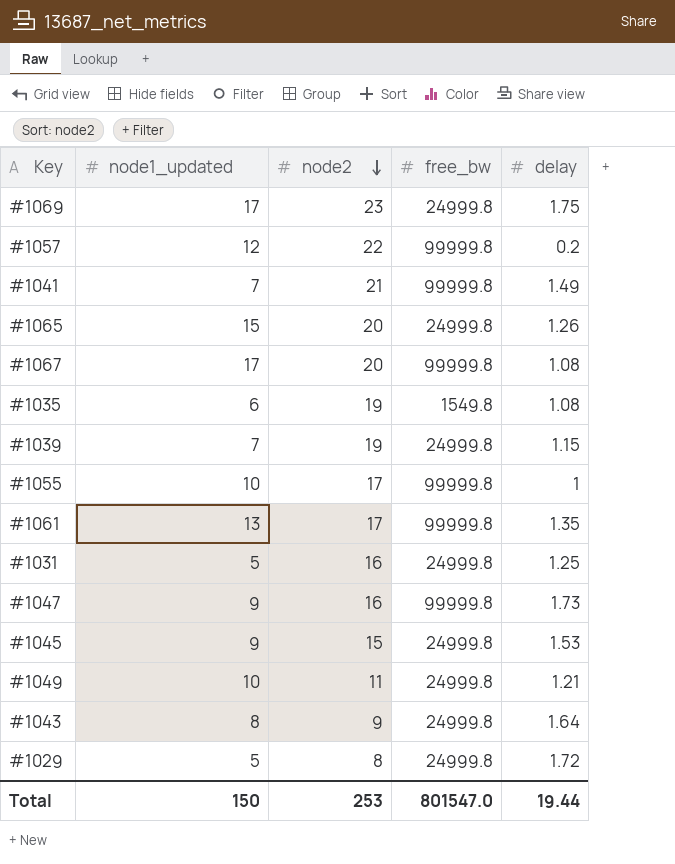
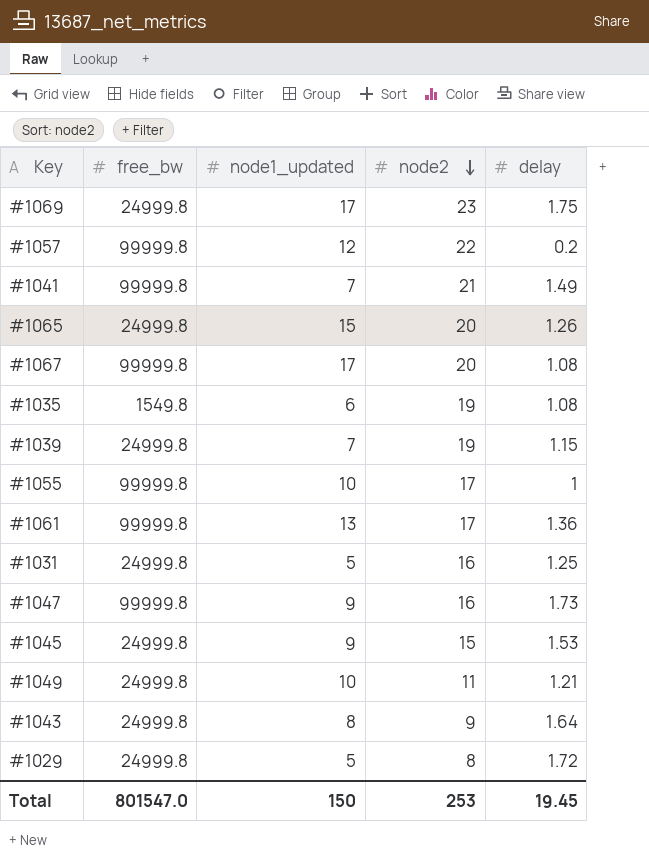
column free_bw | position: 4 -> 2
#1061 | delay: 1.35 -> 1.36
Total | delay: 19.44 -> 19.45

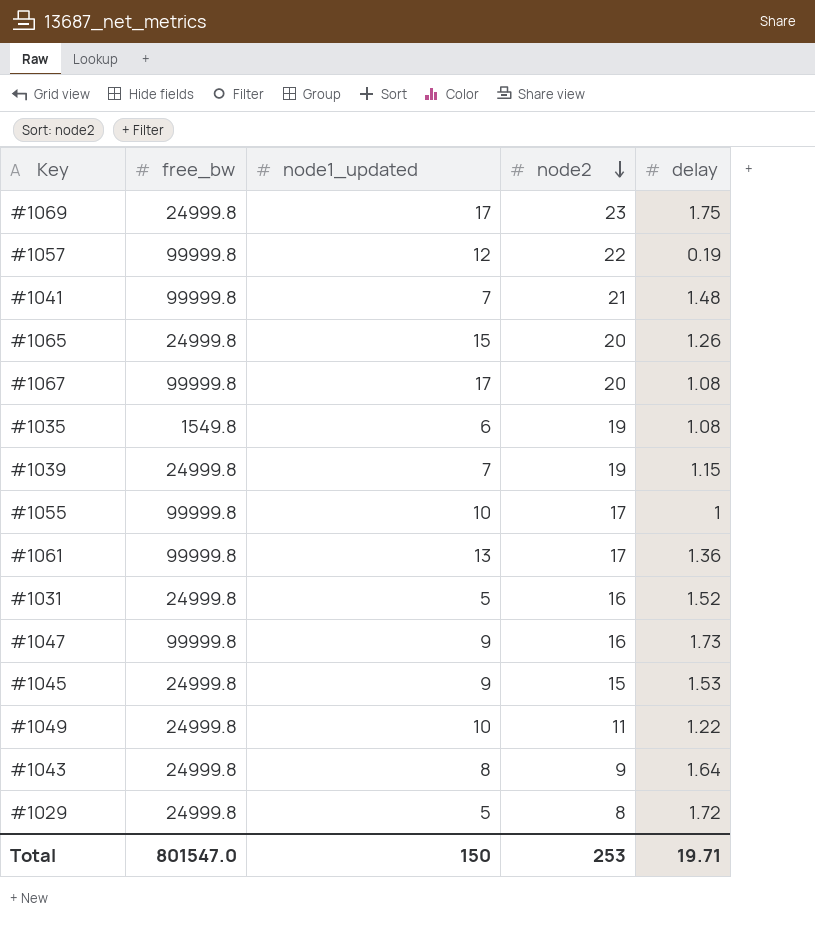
#1057 | delay: 0.2 -> 0.19
#1041 | delay: 1.49 -> 1.48
#1031 | delay: 1.25 -> 1.52
#1049 | delay: 1.21 -> 1.22
Total | delay: 19.45 -> 19.71

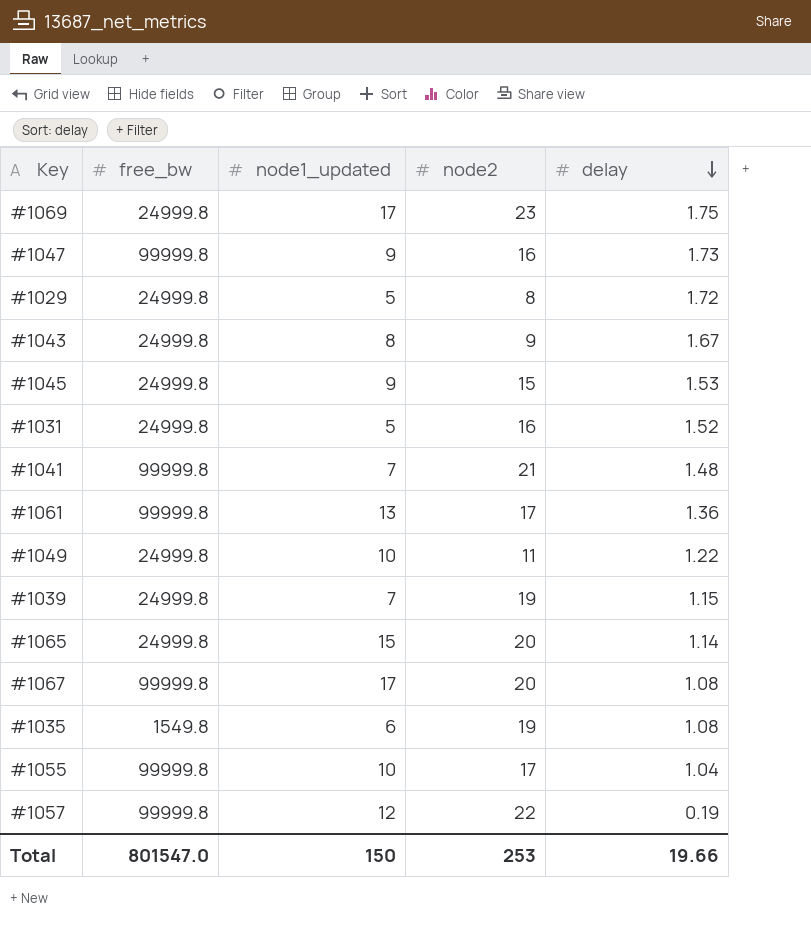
row order: node2 descending -> delay descending
#1043 | delay: 1.64 -> 1.67
#1065 | delay: 1.26 -> 1.14
#1055 | delay: 1 -> 1.04
Total | delay: 19.71 -> 19.66

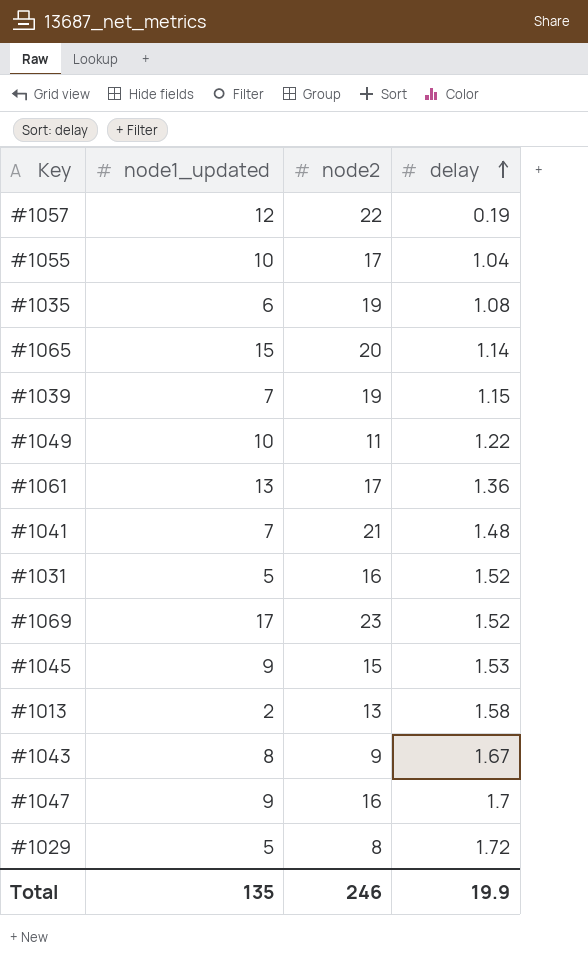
row order: delay descending -> delay ascending
column free_bw | position: 2 -> none
row #1067: 99999.8 | 17 | 20 | 1.08 -> none
#1069 | delay: 1.75 -> 1.52
row #1013: none -> 2 | 13 | 1.58
#1047 | delay: 1.73 -> 1.7
Total | node1_updated: 150 -> 135
Total | node2: 253 -> 246
Total | delay: 19.66 -> 19.9

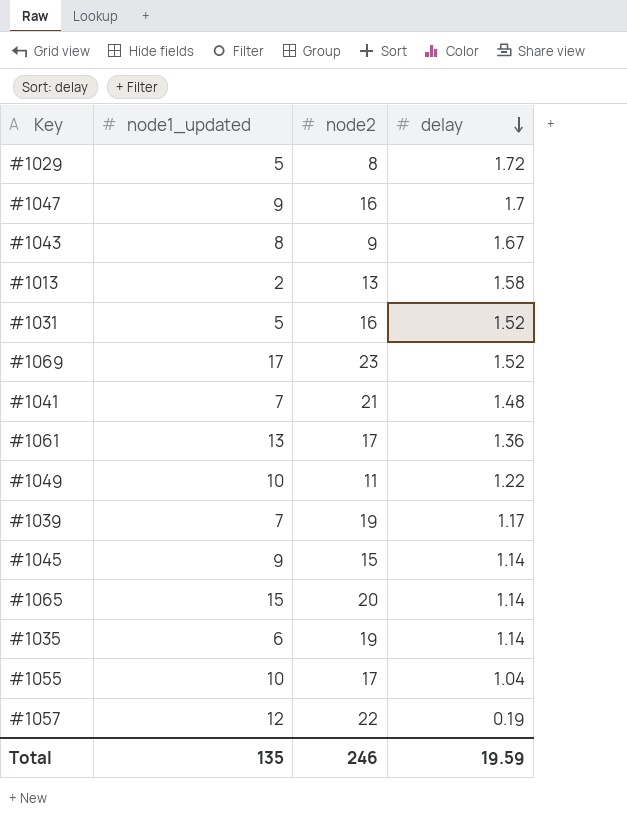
row order: delay ascending -> delay descending
#1039 | delay: 1.15 -> 1.17
#1045 | delay: 1.53 -> 1.14
#1035 | delay: 1.08 -> 1.14
Total | delay: 19.9 -> 19.59

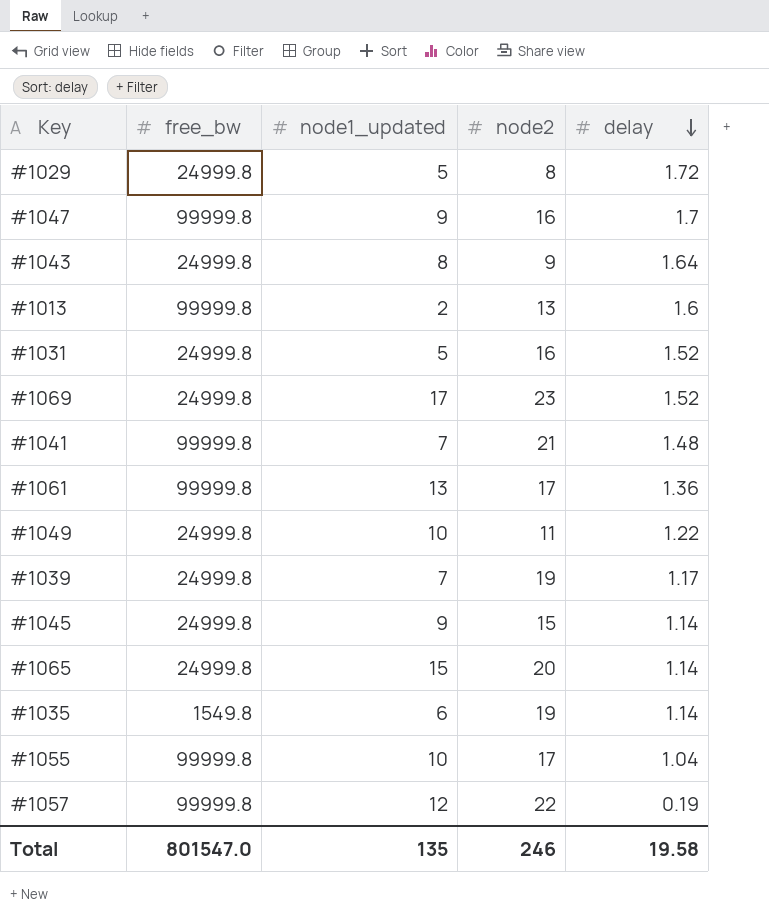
column free_bw | position: none -> 2
#1043 | delay: 1.67 -> 1.64
#1013 | delay: 1.58 -> 1.6
Total | delay: 19.59 -> 19.58

